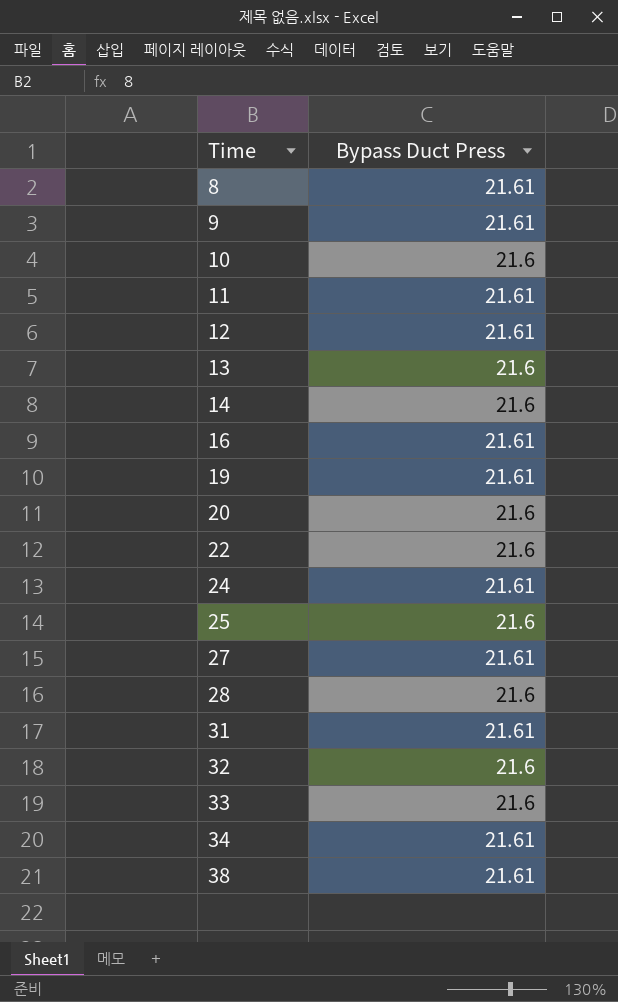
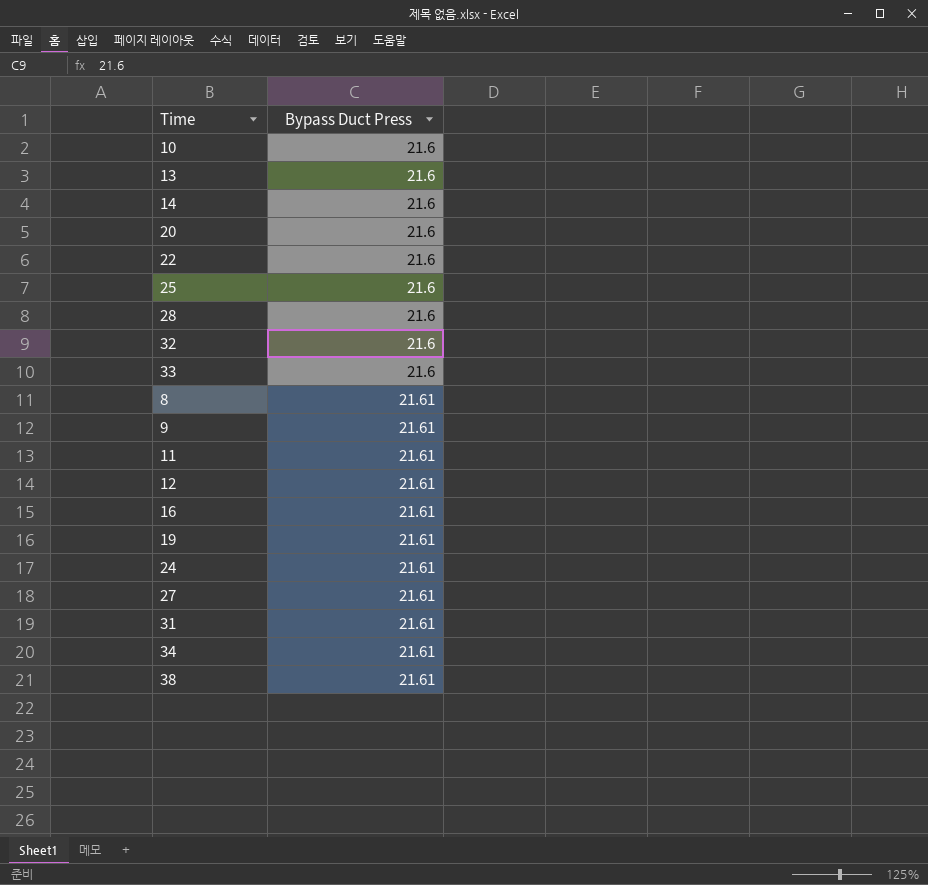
row order: Time ascending -> Bypass Duct Press ascending

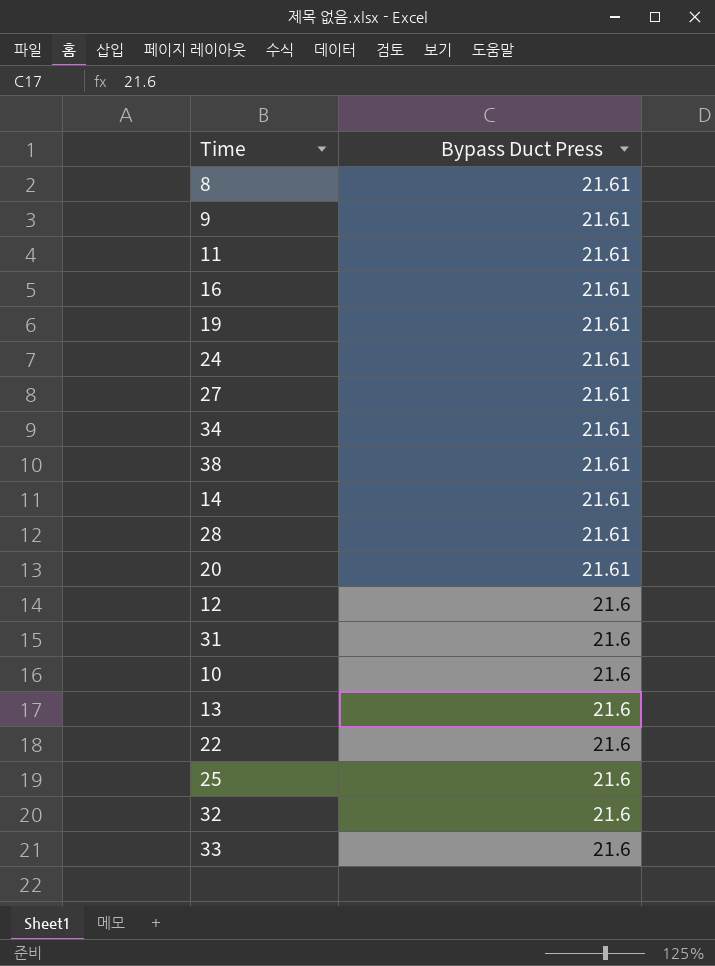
row order: Bypass Duct Press ascending -> Bypass Duct Press descending
14 | Bypass Duct Press: 21.6 -> 21.61
28 | Bypass Duct Press: 21.6 -> 21.61
20 | Bypass Duct Press: 21.6 -> 21.61
12 | Bypass Duct Press: 21.61 -> 21.6
31 | Bypass Duct Press: 21.61 -> 21.6

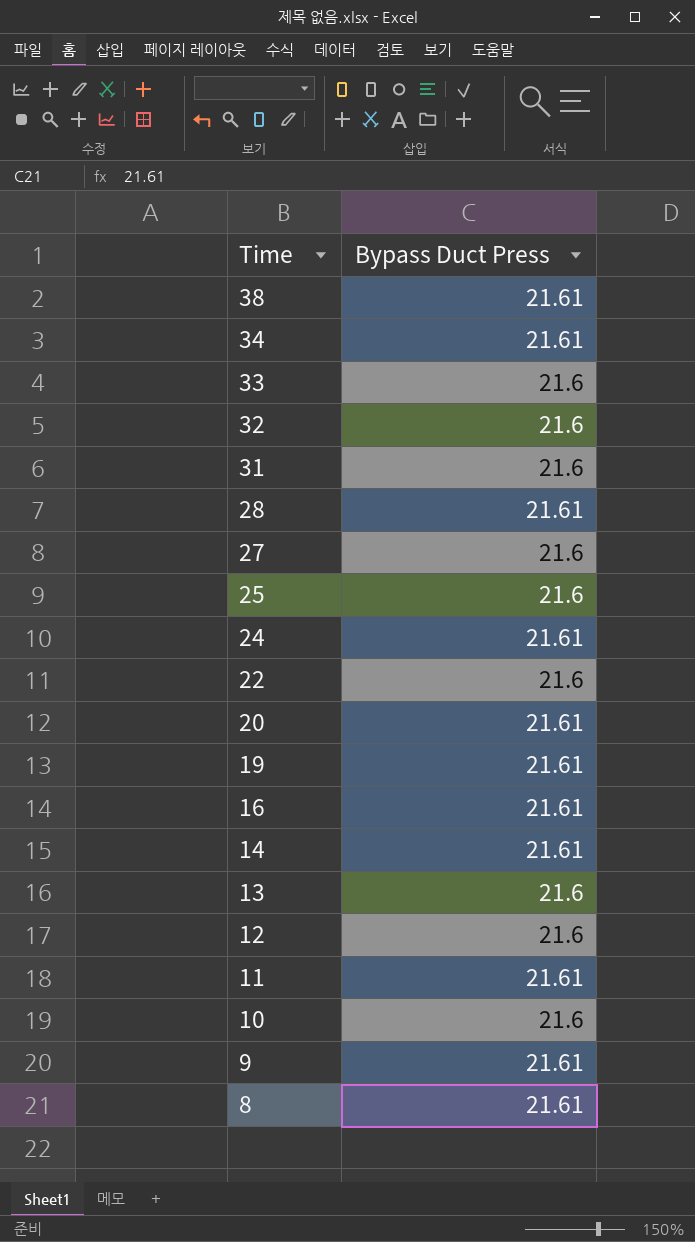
row order: Bypass Duct Press descending -> Time descending
27 | Bypass Duct Press: 21.61 -> 21.6

